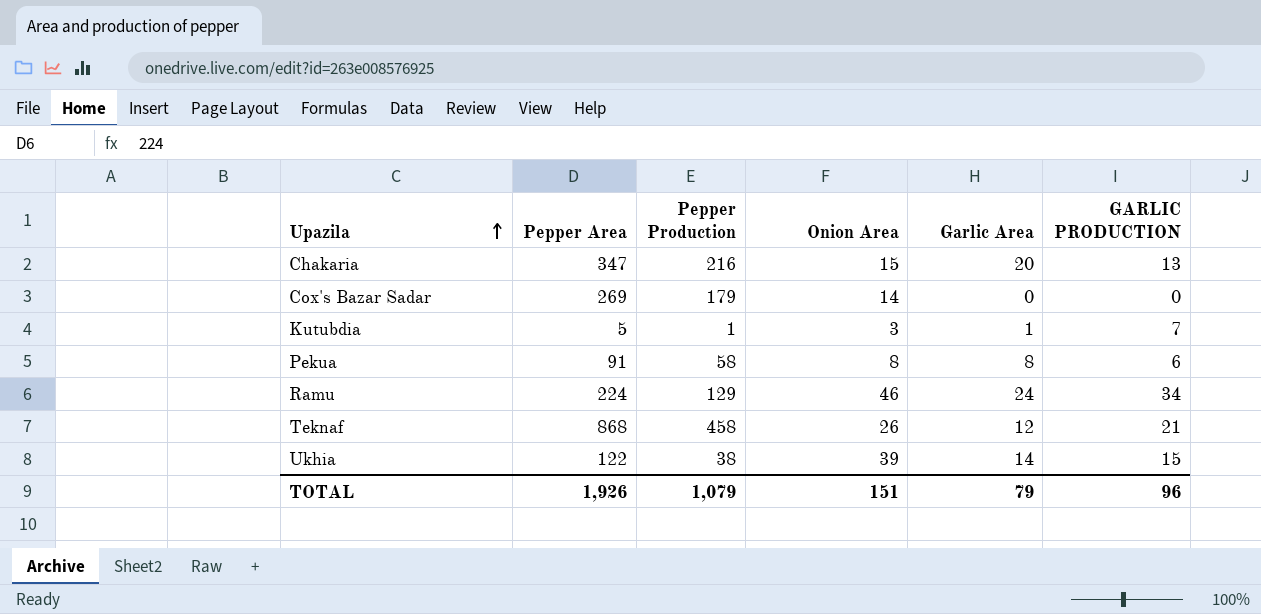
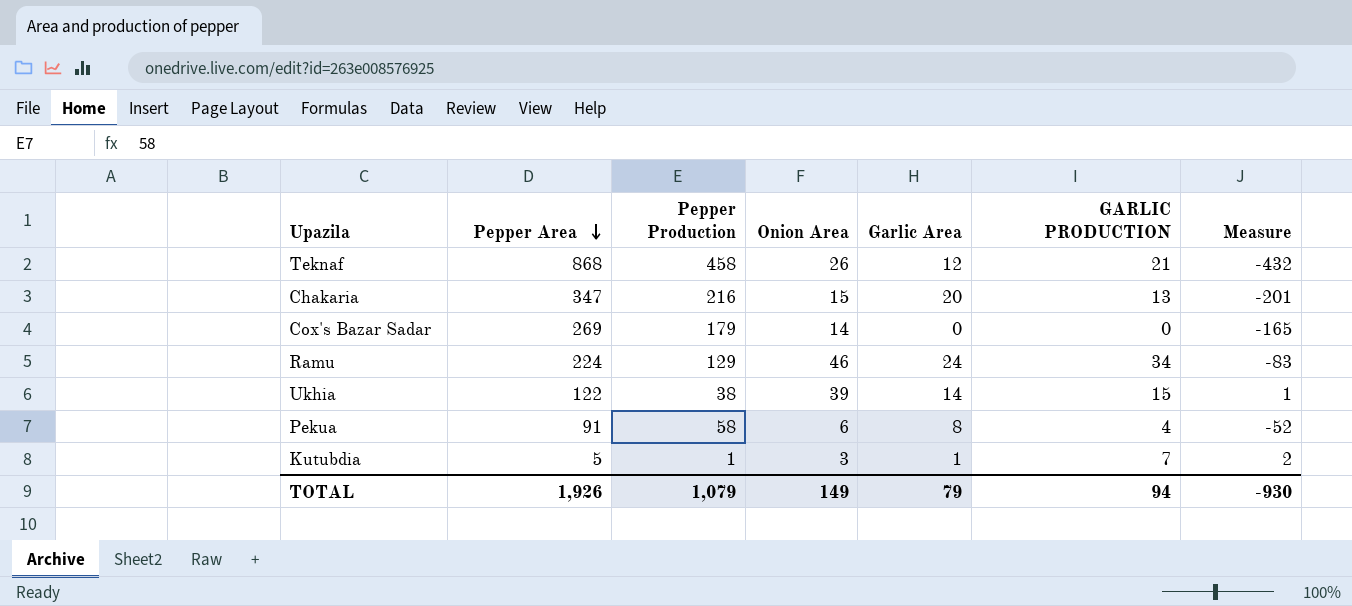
row order: Upazila ascending -> Pepper Area descending
column Measure | formula: none -> [Onion Area] - [Pepper Production]
Pekua | Onion Area: 8 -> 6
Pekua | GARLIC PRODUCTION: 6 -> 4
TOTAL | Onion Area: 151 -> 149
TOTAL | GARLIC PRODUCTION: 96 -> 94

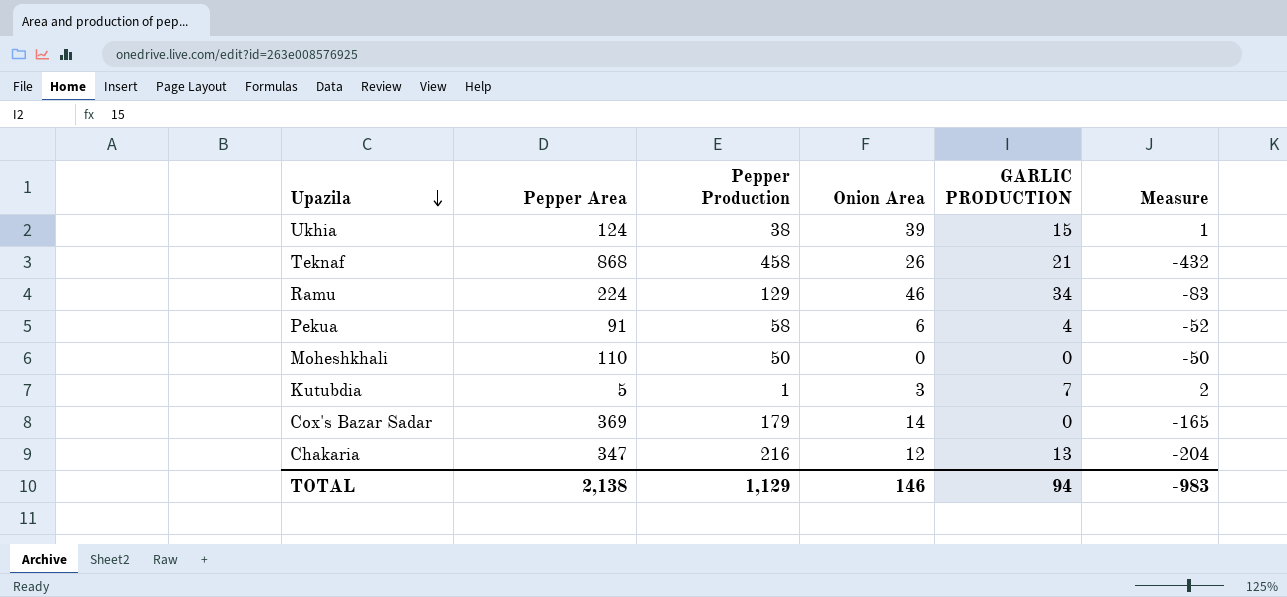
row order: Pepper Area descending -> Upazila descending
column Garlic Area | position: 5 -> none
Ukhia | Pepper Area: 122 -> 124
row Moheshkhali: none -> 110 | 50 | 0 | 0 | -50
Cox's Bazar Sadar | Pepper Area: 269 -> 369
Chakaria | Onion Area: 15 -> 12
Chakaria | Measure: -201 -> -204
TOTAL | Pepper Area: 1,926 -> 2,138
TOTAL | Pepper Production: 1,079 -> 1,129
TOTAL | Onion Area: 149 -> 146
TOTAL | Measure: -930 -> -983

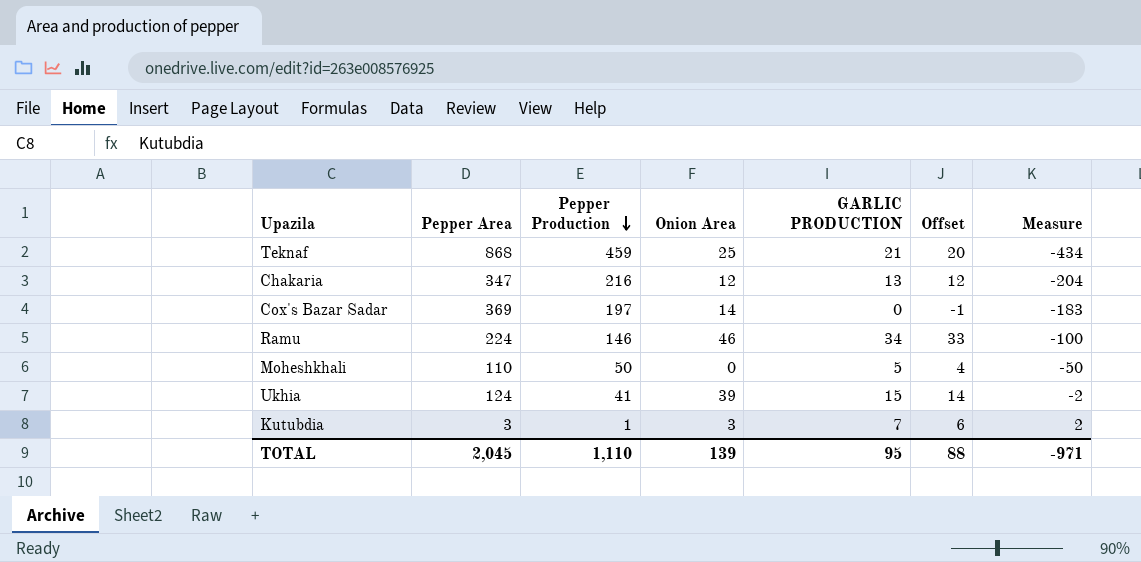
row order: Upazila descending -> Pepper Production descending
column Offset | formula: none -> [GARLIC PRODUCTION] - 1
row Pekua: 91 | 58 | 6 | 4 | -52 -> none
Teknaf | Pepper Production: 458 -> 459
Teknaf | Onion Area: 26 -> 25
Teknaf | Measure: -432 -> -434
Cox's Bazar Sadar | Pepper Production: 179 -> 197
Cox's Bazar Sadar | Measure: -165 -> -183
Ramu | Pepper Production: 129 -> 146
Ramu | Measure: -83 -> -100
Moheshkhali | GARLIC PRODUCTION: 0 -> 5
Ukhia | Pepper Production: 38 -> 41
Ukhia | Measure: 1 -> -2
Kutubdia | Pepper Area: 5 -> 3
TOTAL | Pepper Area: 2,138 -> 2,045
TOTAL | Pepper Production: 1,129 -> 1,110
TOTAL | Onion Area: 146 -> 139
TOTAL | GARLIC PRODUCTION: 94 -> 95
TOTAL | Measure: -983 -> -971

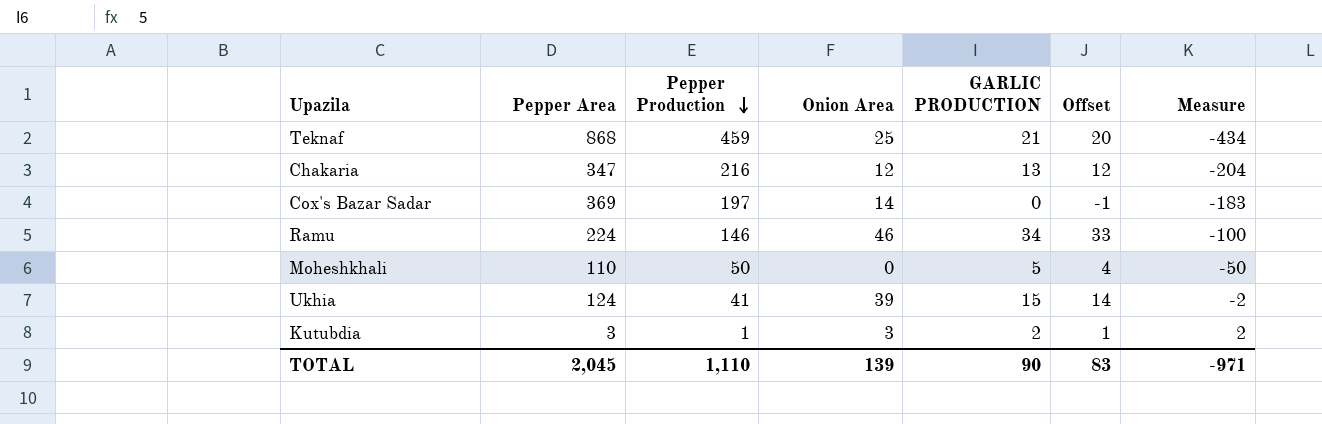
Kutubdia | GARLIC PRODUCTION: 7 -> 2
Kutubdia | Offset: 6 -> 1
TOTAL | GARLIC PRODUCTION: 95 -> 90
TOTAL | Offset: 88 -> 83

